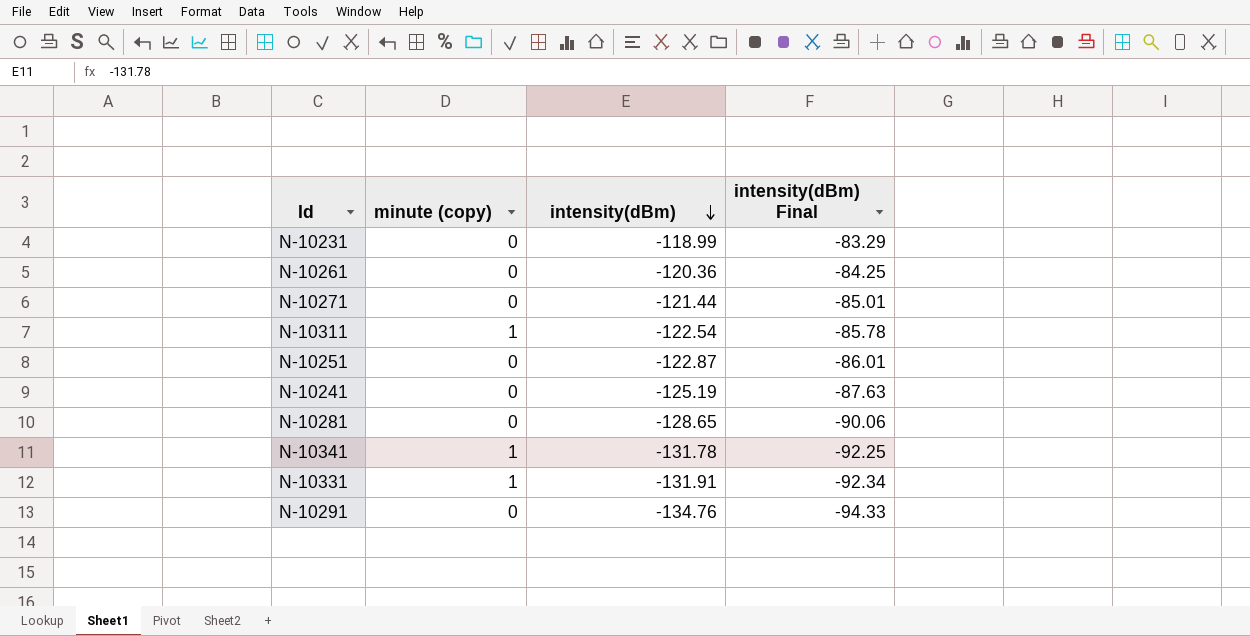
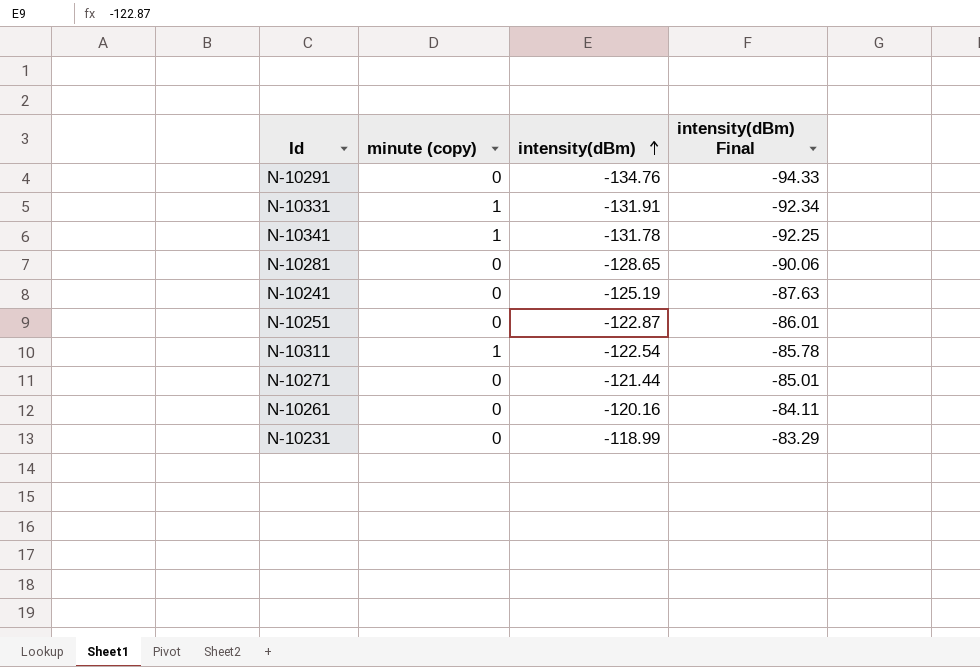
row order: intensity(dBm) descending -> intensity(dBm) ascending
N-10261 | intensity(dBm): -120.36 -> -120.16
N-10261 | intensity(dBm) Final: -84.25 -> -84.11

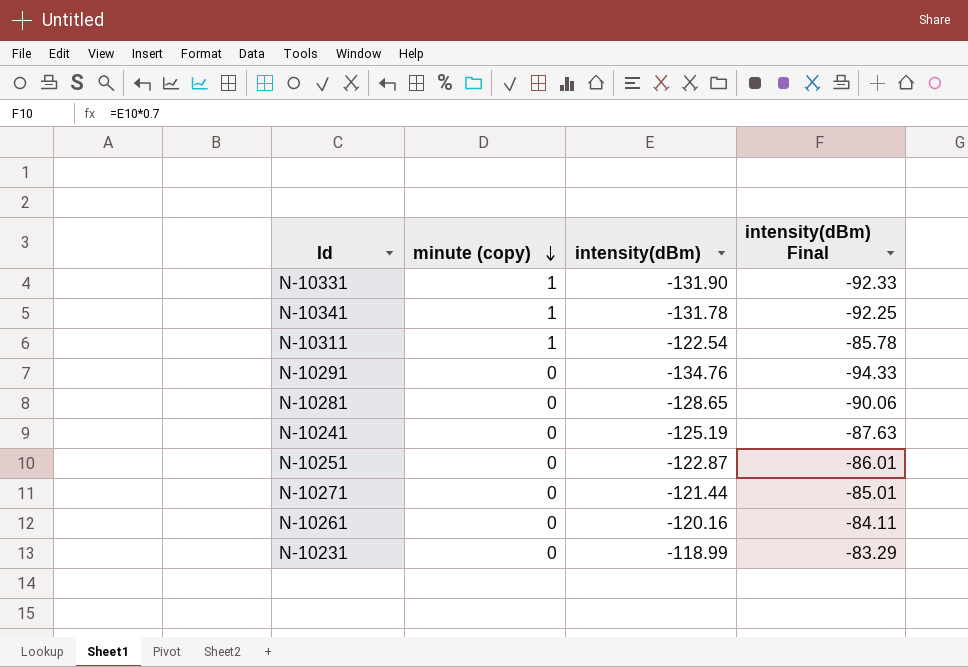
row order: intensity(dBm) ascending -> minute (copy) descending
N-10331 | intensity(dBm): -131.91 -> -131.90
N-10331 | intensity(dBm) Final: -92.34 -> -92.33

